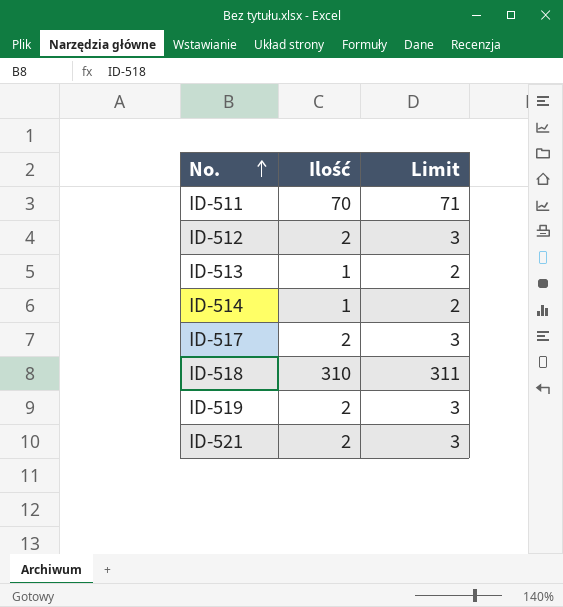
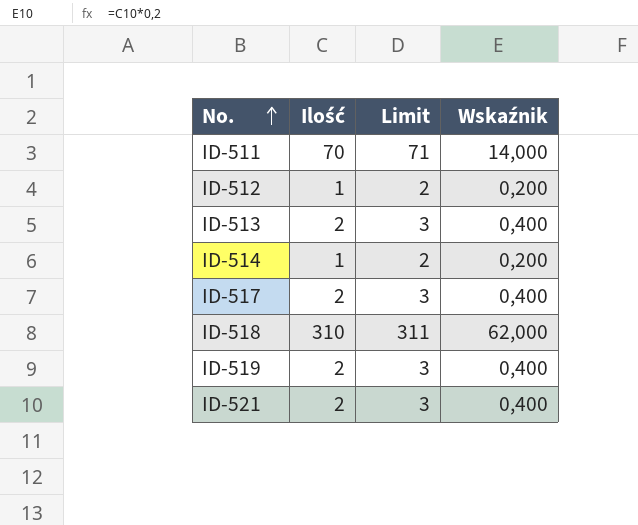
column Wskaźnik | formula: none -> [Ilość] * 0,2
ID-512 | Ilość: 2 -> 1
ID-512 | Limit: 3 -> 2
ID-513 | Ilość: 1 -> 2
ID-513 | Limit: 2 -> 3

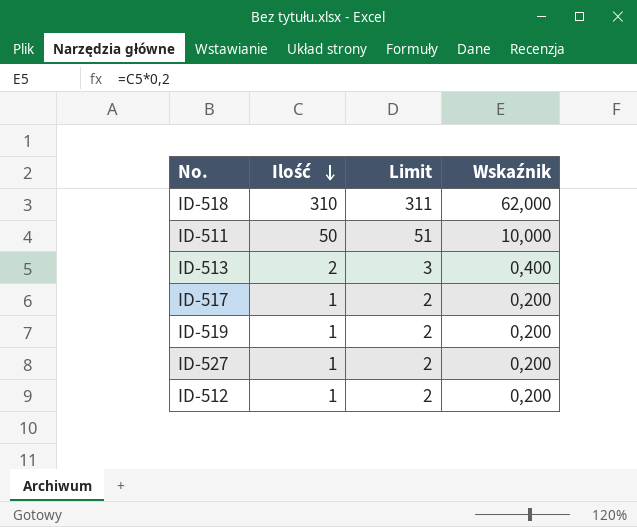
row order: No. ascending -> Ilość descending
row ID-514: 1 | 2 | 0,200 -> none
row ID-521: 2 | 3 | 0,400 -> none
ID-511 | Ilość: 70 -> 50
ID-511 | Limit: 71 -> 51
ID-511 | Wskaźnik: 14,000 -> 10,000
ID-517 | Ilość: 2 -> 1
ID-517 | Limit: 3 -> 2
ID-517 | Wskaźnik: 0,400 -> 0,200
ID-519 | Ilość: 2 -> 1
ID-519 | Limit: 3 -> 2
ID-519 | Wskaźnik: 0,400 -> 0,200
row ID-527: none -> 1 | 2 | 0,200

